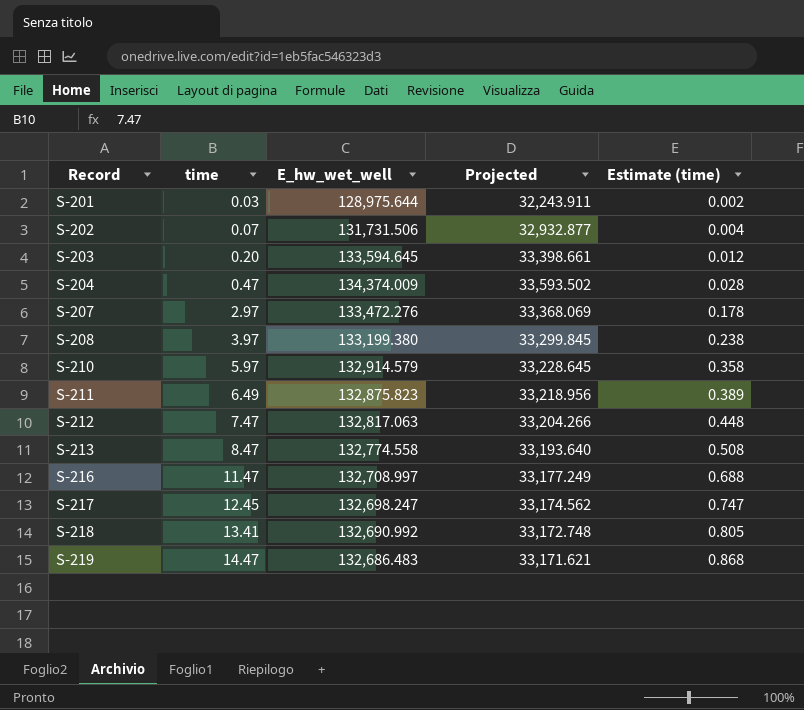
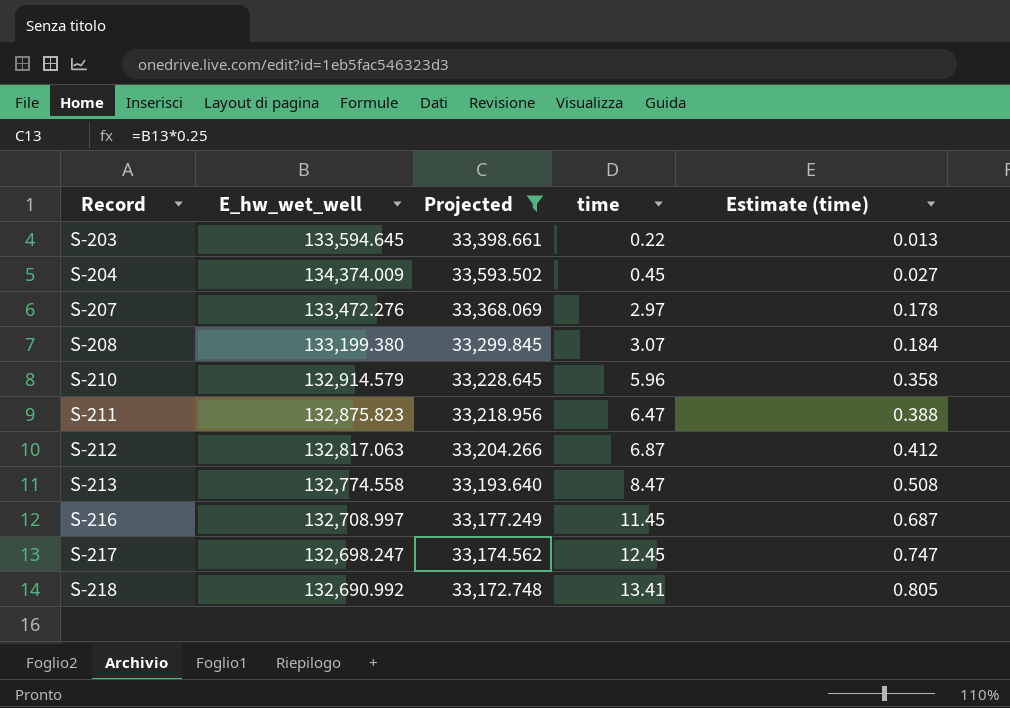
filter: none -> Projected >= 33,172.748
column time | position: 2 -> 4
S-203 | time: 0.20 -> 0.22
S-203 | Estimate (time): 0.012 -> 0.013
S-204 | time: 0.47 -> 0.45
S-204 | Estimate (time): 0.028 -> 0.027
S-208 | time: 3.97 -> 3.07
S-208 | Estimate (time): 0.238 -> 0.184
S-210 | time: 5.97 -> 5.96
S-211 | time: 6.49 -> 6.47
S-211 | Estimate (time): 0.389 -> 0.388
S-212 | time: 7.47 -> 6.87
S-212 | Estimate (time): 0.448 -> 0.412
S-216 | time: 11.47 -> 11.45
S-216 | Estimate (time): 0.688 -> 0.687

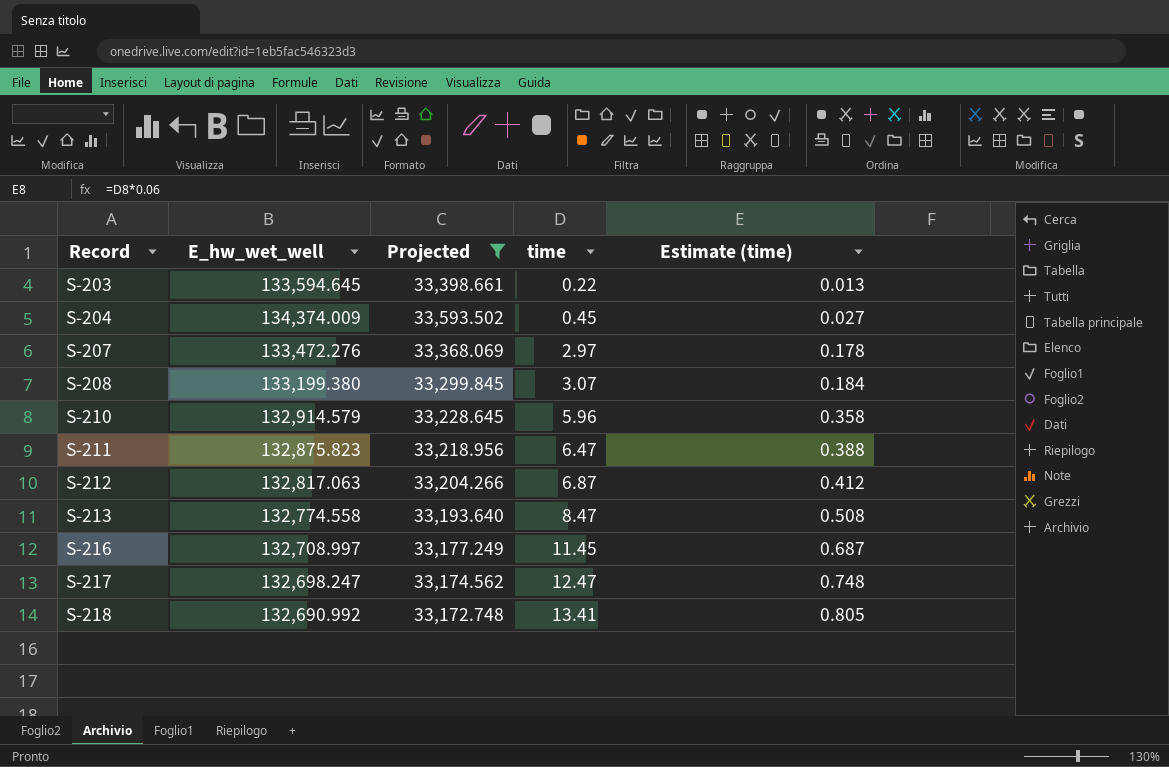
S-217 | time: 12.45 -> 12.47
S-217 | Estimate (time): 0.747 -> 0.748

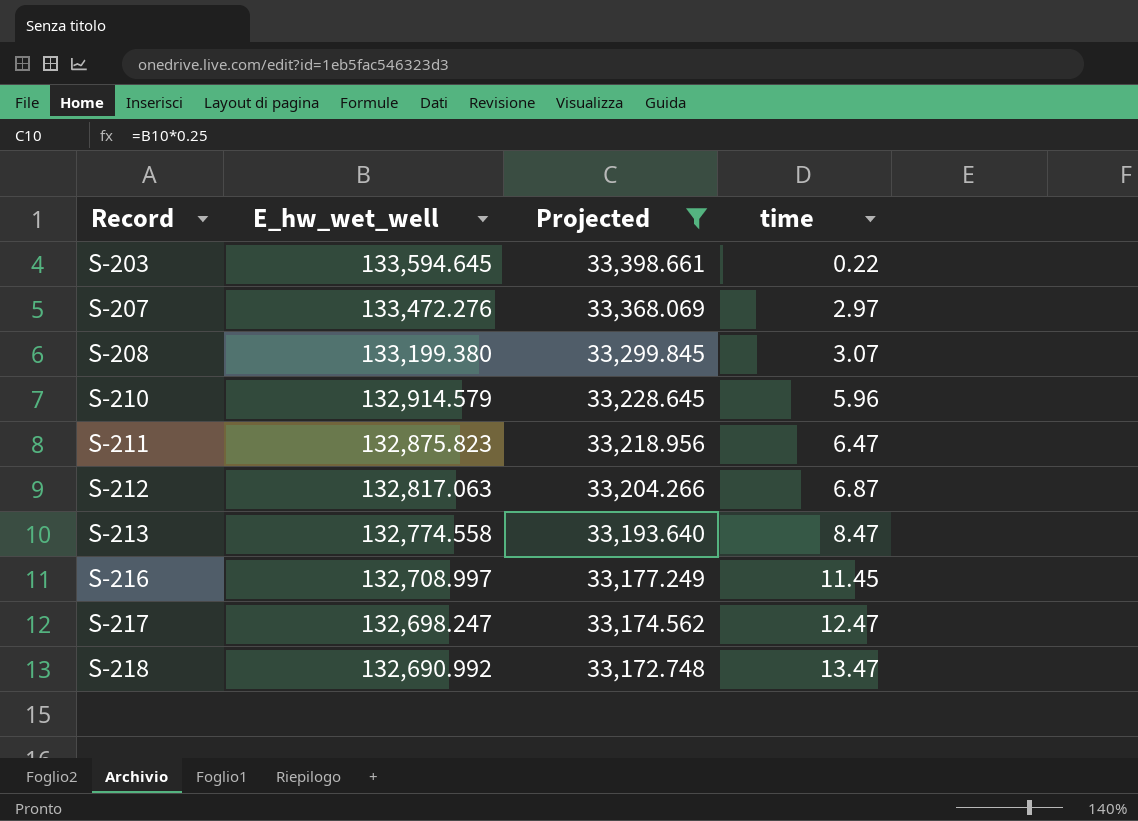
column Estimate (time) | formula: [time] * 0.06 -> none
row S-204: 134,374.009 | 33,593.502 | 0.45 | 0.027 -> none
S-218 | time: 13.41 -> 13.47

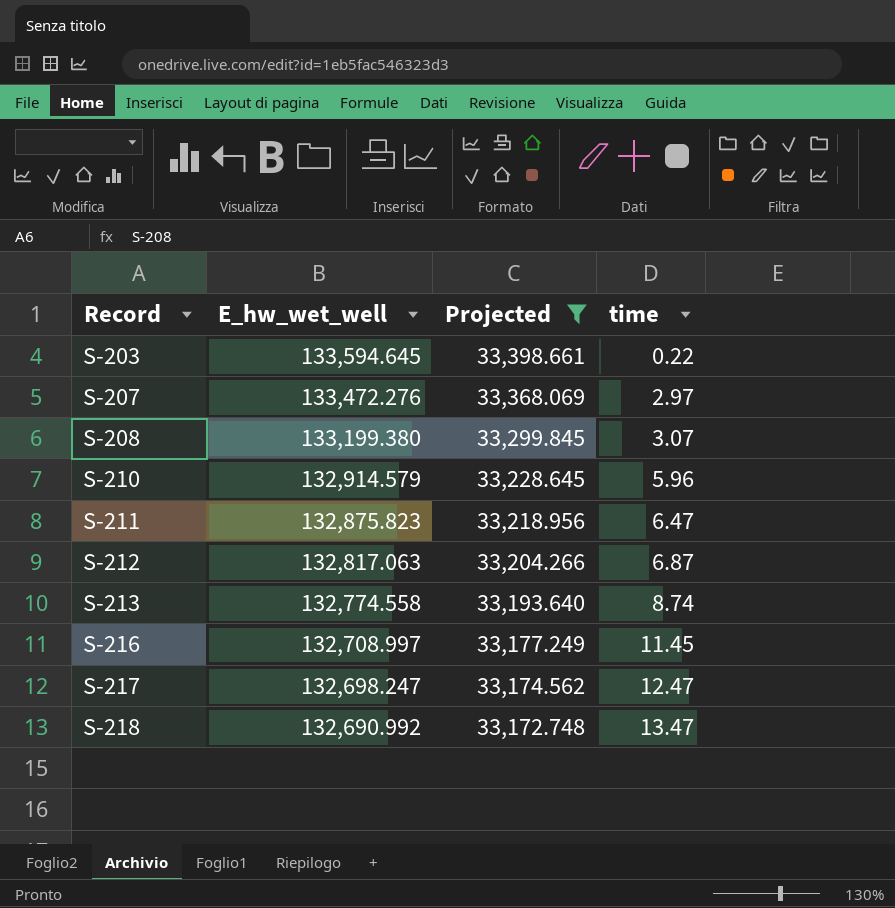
S-213 | time: 8.47 -> 8.74

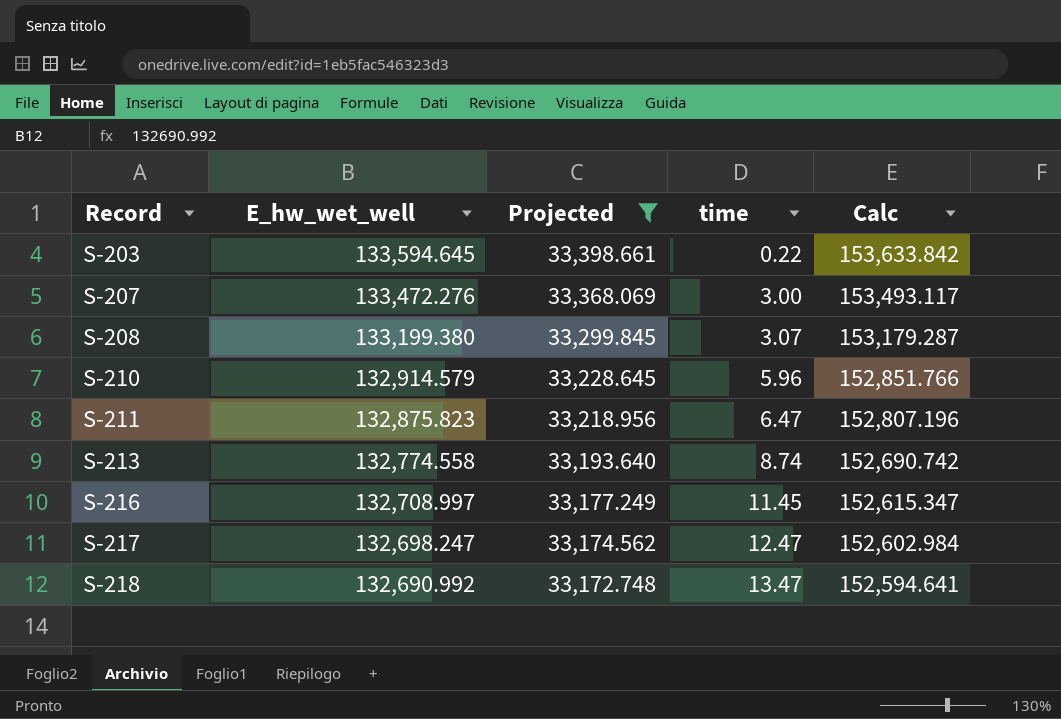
column Calc | formula: none -> [E_hw_wet_well] * 1.15
row S-212: 132,817.063 | 33,204.266 | 6.87 -> none
S-207 | time: 2.97 -> 3.00

